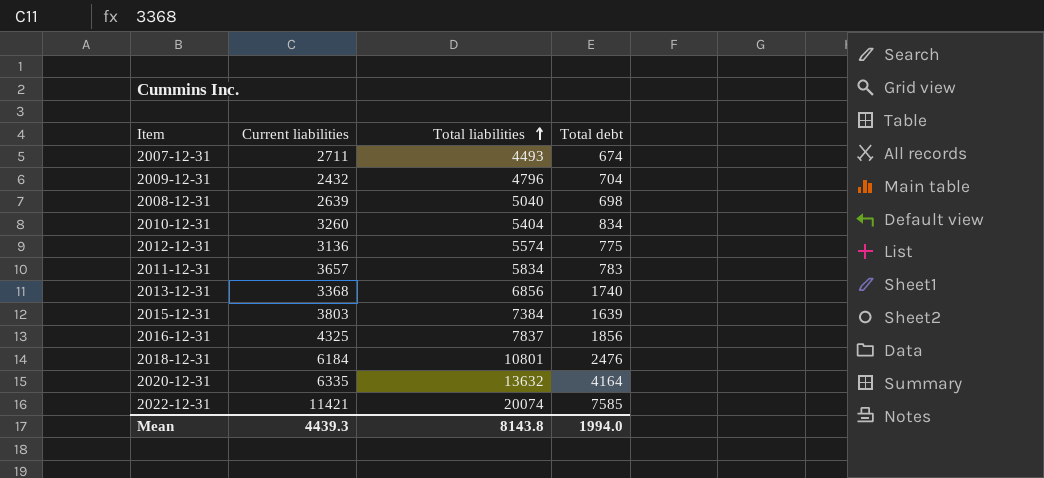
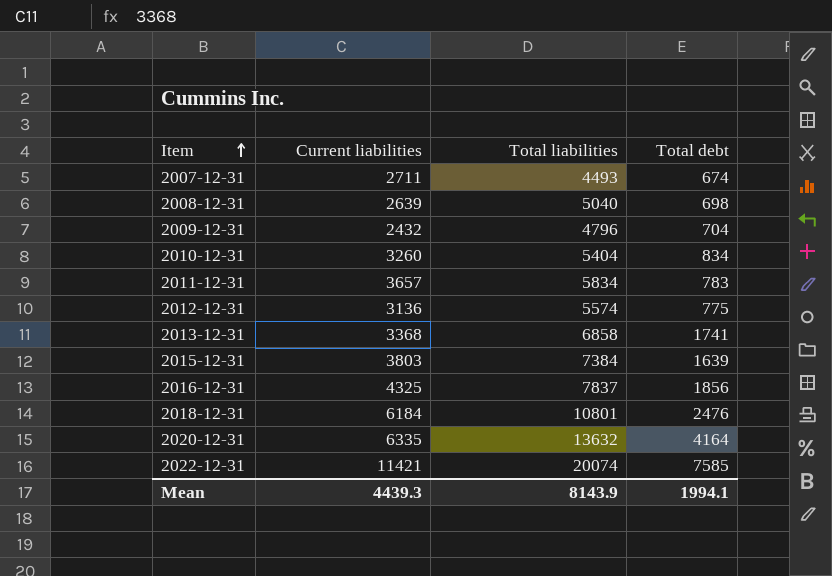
row order: Total liabilities ascending -> Item ascending
2013-12-31 | Total liabilities: 6856 -> 6858
2013-12-31 | Total debt: 1740 -> 1741
Mean | Total liabilities: 8143.8 -> 8143.9
Mean | Total debt: 1994.0 -> 1994.1

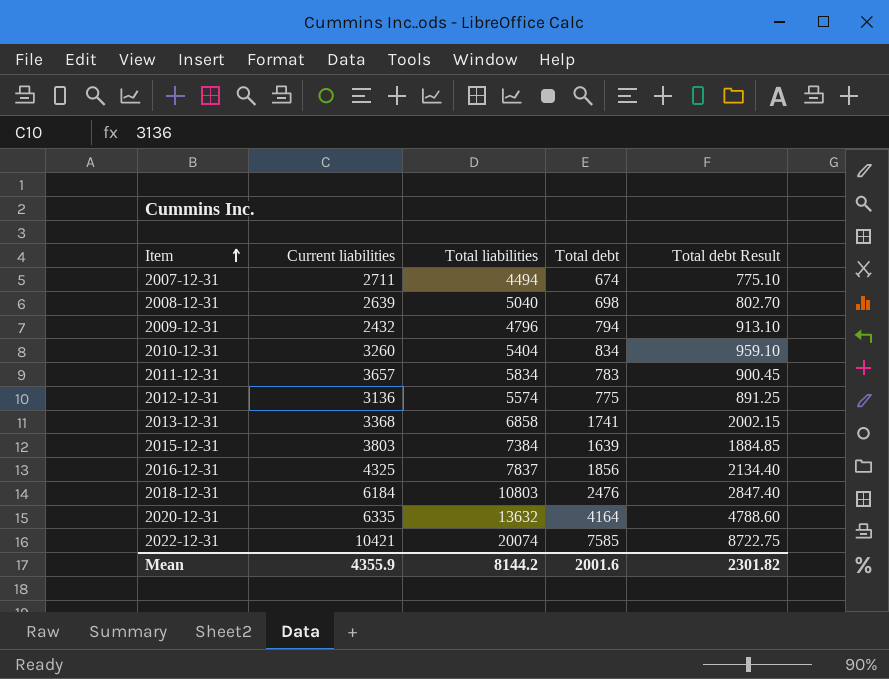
column Total debt Result | formula: none -> [Total debt] * 1.15
2007-12-31 | Total liabilities: 4493 -> 4494
2009-12-31 | Total debt: 704 -> 794
2018-12-31 | Total liabilities: 10801 -> 10803
2022-12-31 | Current liabilities: 11421 -> 10421
Mean | Current liabilities: 4439.3 -> 4355.9
Mean | Total liabilities: 8143.9 -> 8144.2
Mean | Total debt: 1994.1 -> 2001.6

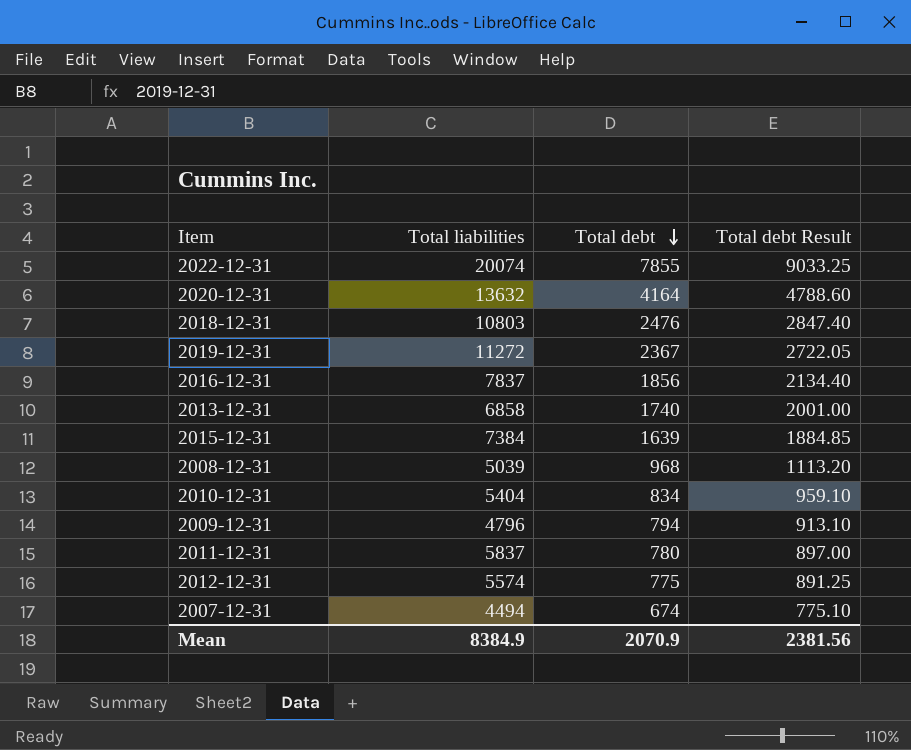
row order: Item ascending -> Total debt descending
column Current liabilities | position: 2 -> none
2022-12-31 | Total debt: 7585 -> 7855
2022-12-31 | Total debt Result: 8722.75 -> 9033.25
row 2019-12-31: none -> 11272 | 2367 | 2722.05
2013-12-31 | Total debt: 1741 -> 1740
2013-12-31 | Total debt Result: 2002.15 -> 2001.00
2008-12-31 | Total liabilities: 5040 -> 5039
2008-12-31 | Total debt: 698 -> 968
2008-12-31 | Total debt Result: 802.70 -> 1113.20
2011-12-31 | Total liabilities: 5834 -> 5837
2011-12-31 | Total debt: 783 -> 780
2011-12-31 | Total debt Result: 900.45 -> 897.00
Mean | Total liabilities: 8144.2 -> 8384.9
Mean | Total debt: 2001.6 -> 2070.9
Mean | Total debt Result: 2301.82 -> 2381.56

